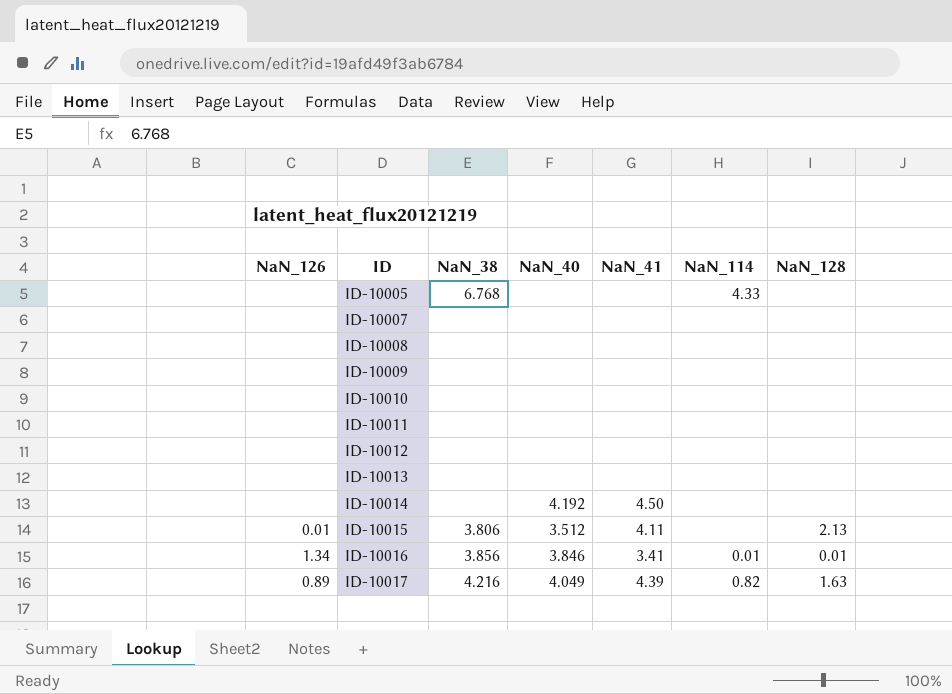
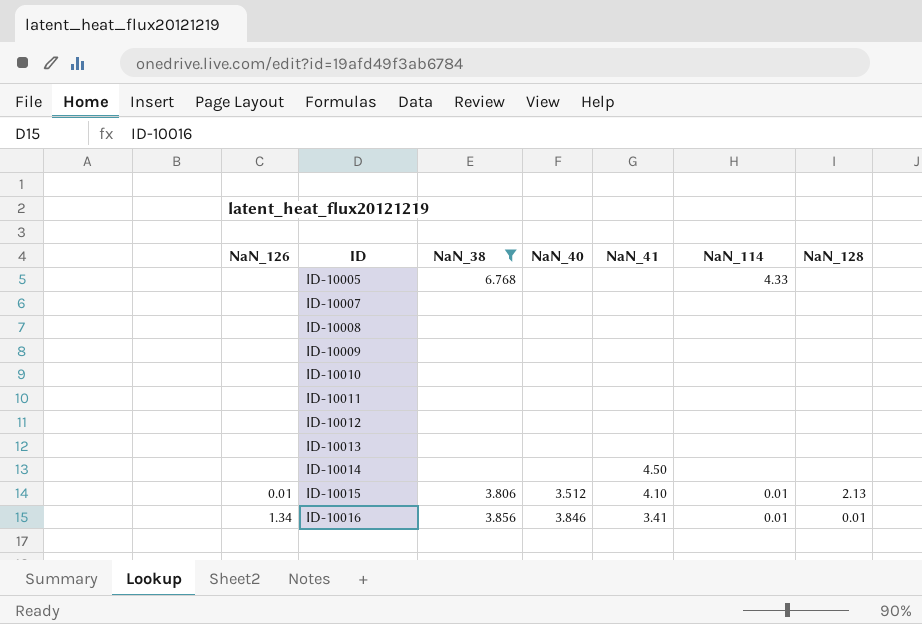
filter: none -> NaN_38 != 4.216
ID-10014 | NaN_40: 4.192 -> none
ID-10015 | NaN_41: 4.11 -> 4.10
ID-10015 | NaN_114: none -> 0.01

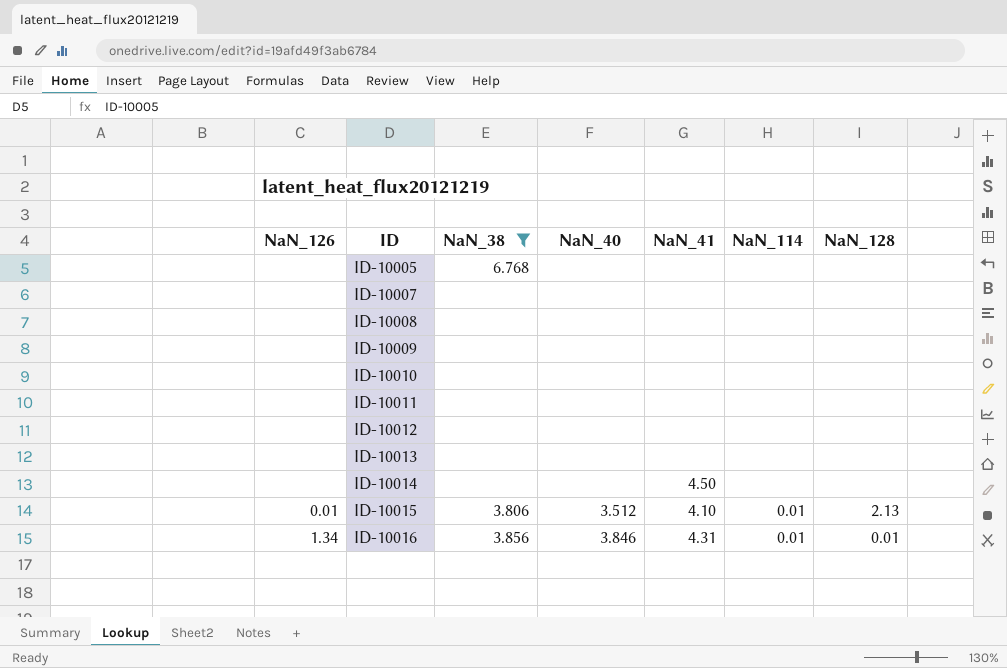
ID-10005 | NaN_114: 4.33 -> none
ID-10016 | NaN_41: 3.41 -> 4.31

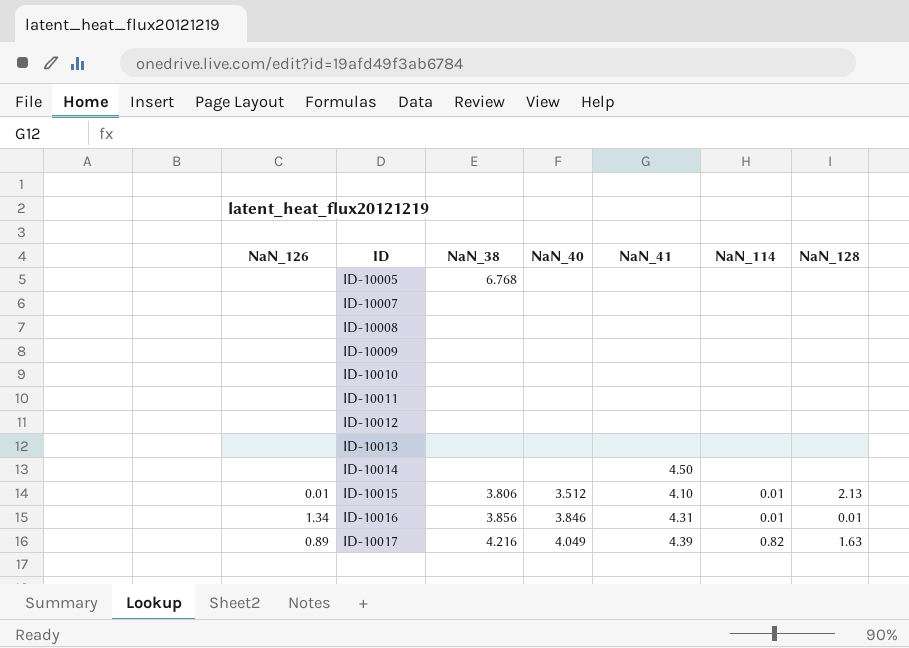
filter: NaN_38 != 4.216 -> none

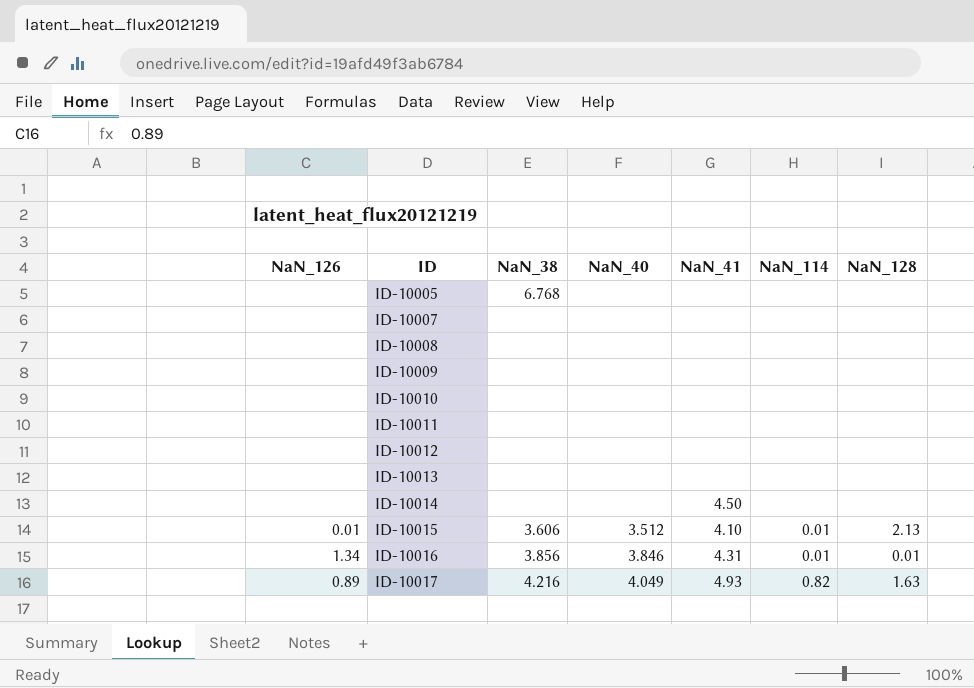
ID-10015 | NaN_38: 3.806 -> 3.606
ID-10017 | NaN_41: 4.39 -> 4.93

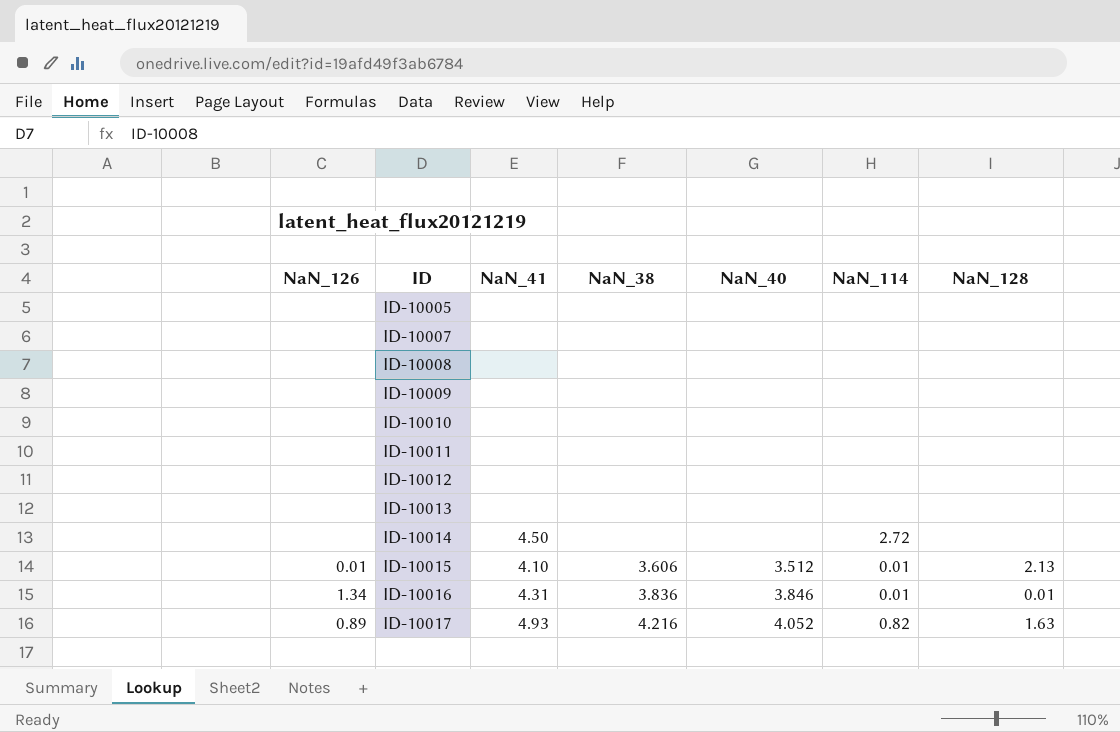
column NaN_41 | position: 5 -> 3
ID-10005 | NaN_38: 6.768 -> none
ID-10014 | NaN_114: none -> 2.72
ID-10016 | NaN_38: 3.856 -> 3.836
ID-10017 | NaN_40: 4.049 -> 4.052

